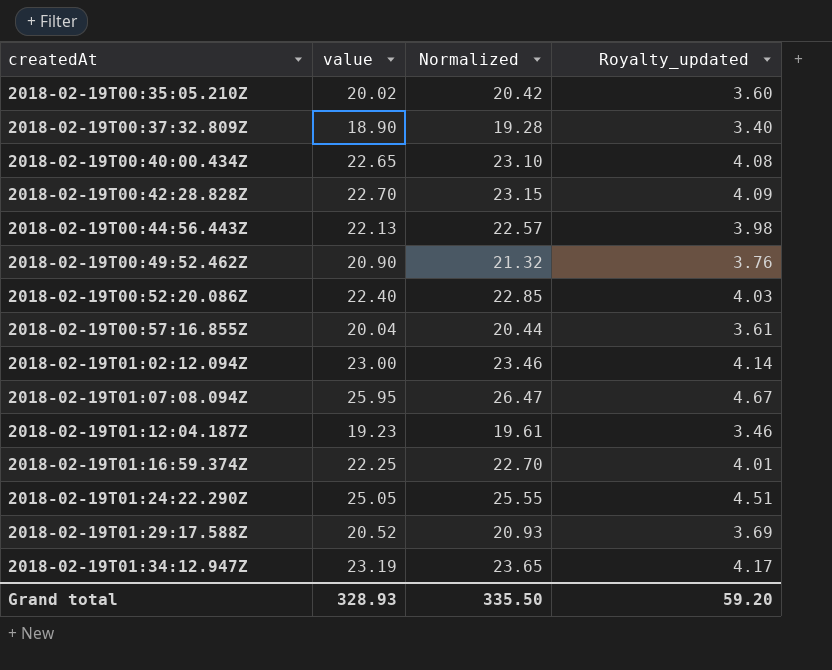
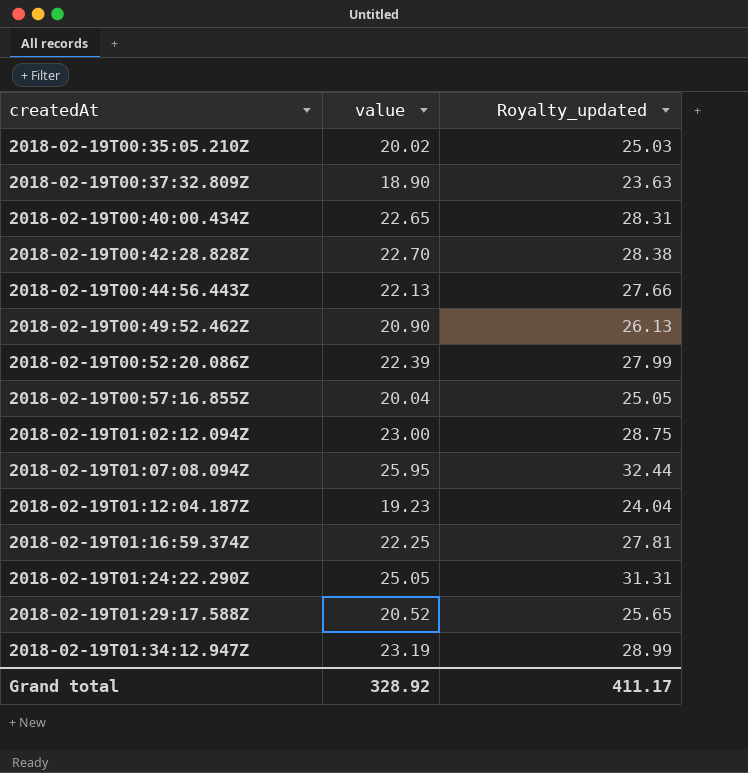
column Normalized | formula: [value] * 1.02 -> none
column Royalty_updated | formula: [value] * 0.18 -> [value] * 1.25
2018-02-19T00:52:20.086Z | value: 22.40 -> 22.39
Grand total | value: 328.93 -> 328.92
Grand total | Royalty_updated: 59.20 -> 411.17

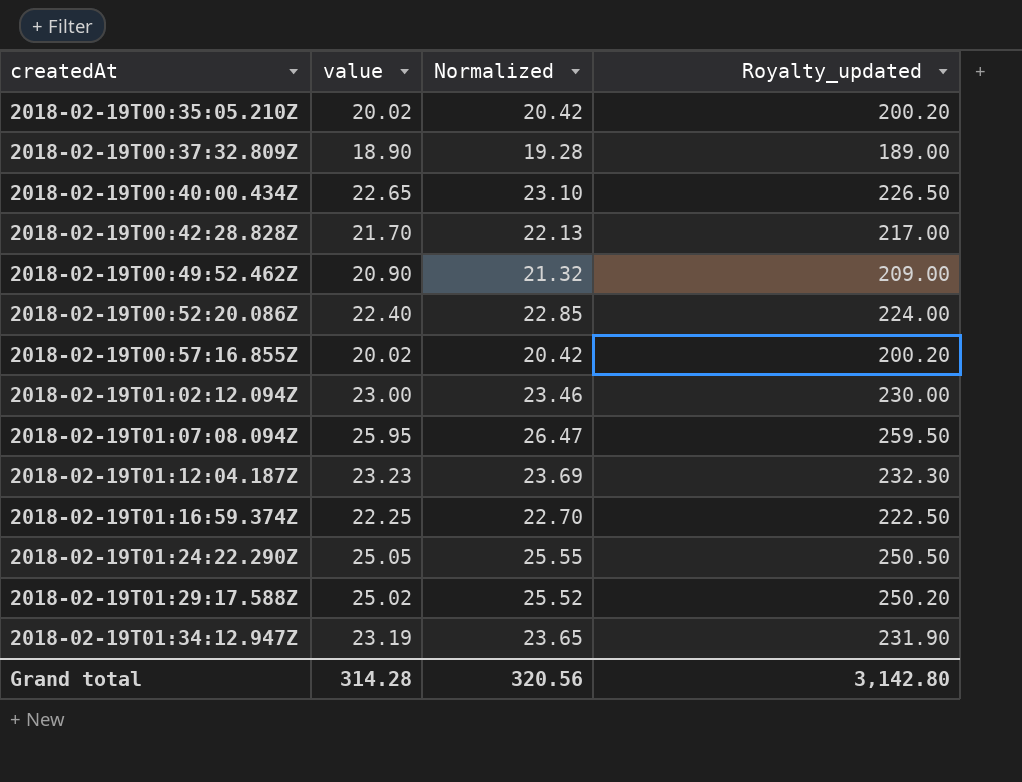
column Normalized | formula: none -> [value] * 1.02
column Royalty_updated | formula: [value] * 1.25 -> [value] * 10
row 2018-02-19T00:44:56.443Z: 22.13 | 27.66 -> none
2018-02-19T00:42:28.828Z | value: 22.70 -> 21.70
2018-02-19T00:52:20.086Z | value: 22.39 -> 22.40
2018-02-19T00:57:16.855Z | value: 20.04 -> 20.02
2018-02-19T01:12:04.187Z | value: 19.23 -> 23.23
2018-02-19T01:29:17.588Z | value: 20.52 -> 25.02
Grand total | value: 328.92 -> 314.28
Grand total | Royalty_updated: 411.17 -> 3,142.80

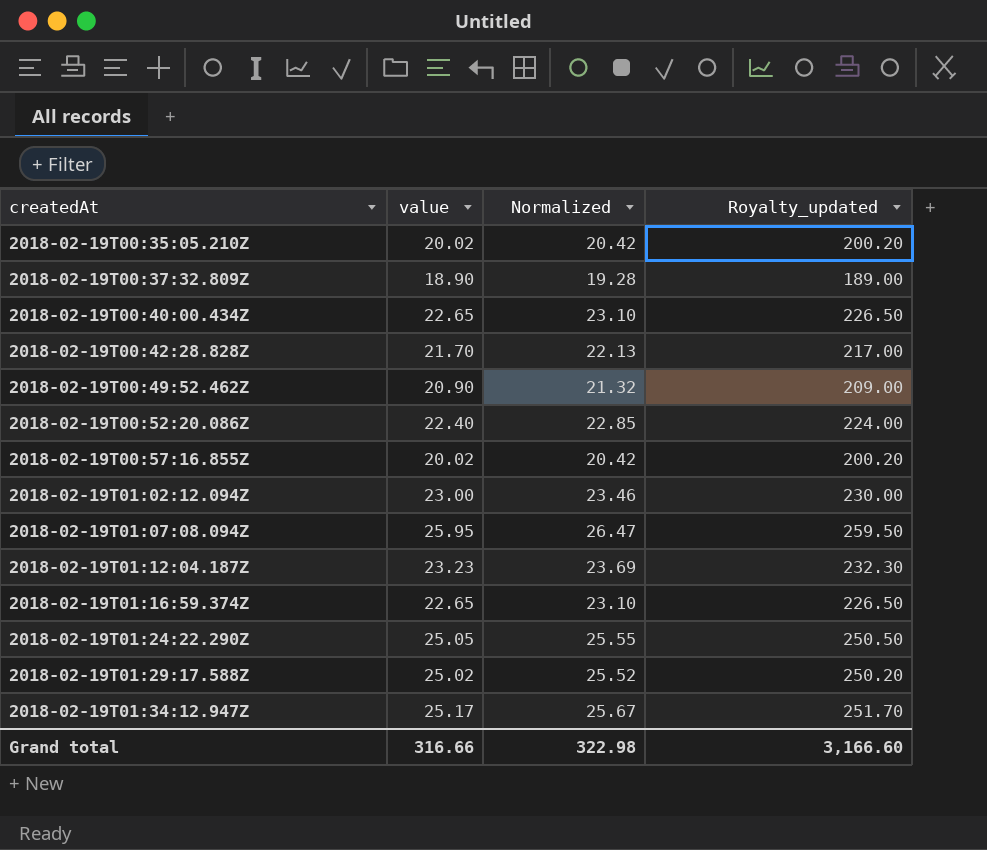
2018-02-19T01:16:59.374Z | value: 22.25 -> 22.65
2018-02-19T01:16:59.374Z | Normalized: 22.70 -> 23.10
2018-02-19T01:16:59.374Z | Royalty_updated: 222.50 -> 226.50
2018-02-19T01:34:12.947Z | value: 23.19 -> 25.17
2018-02-19T01:34:12.947Z | Normalized: 23.65 -> 25.67
2018-02-19T01:34:12.947Z | Royalty_updated: 231.90 -> 251.70
Grand total | value: 314.28 -> 316.66
Grand total | Normalized: 320.56 -> 322.98
Grand total | Royalty_updated: 3,142.80 -> 3,166.60

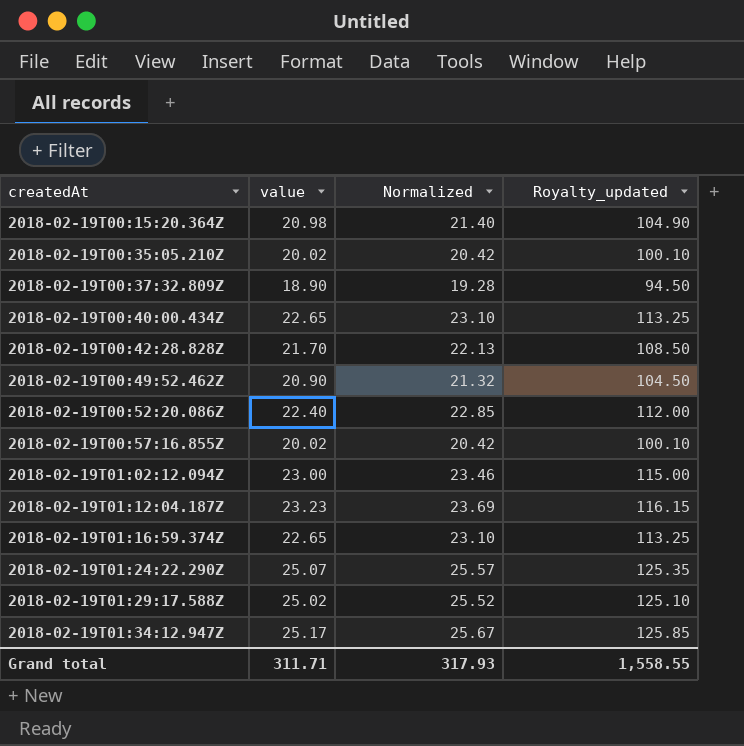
column Royalty_updated | formula: [value] * 10 -> [value] * 5
row 2018-02-19T01:07:08.094Z: 25.95 | 26.47 | 259.50 -> none
row 2018-02-19T00:15:20.364Z: none -> 20.98 | 21.40 | 104.90
2018-02-19T01:24:22.290Z | value: 25.05 -> 25.07
2018-02-19T01:24:22.290Z | Normalized: 25.55 -> 25.57
Grand total | value: 316.66 -> 311.71
Grand total | Normalized: 322.98 -> 317.93
Grand total | Royalty_updated: 3,166.60 -> 1,558.55

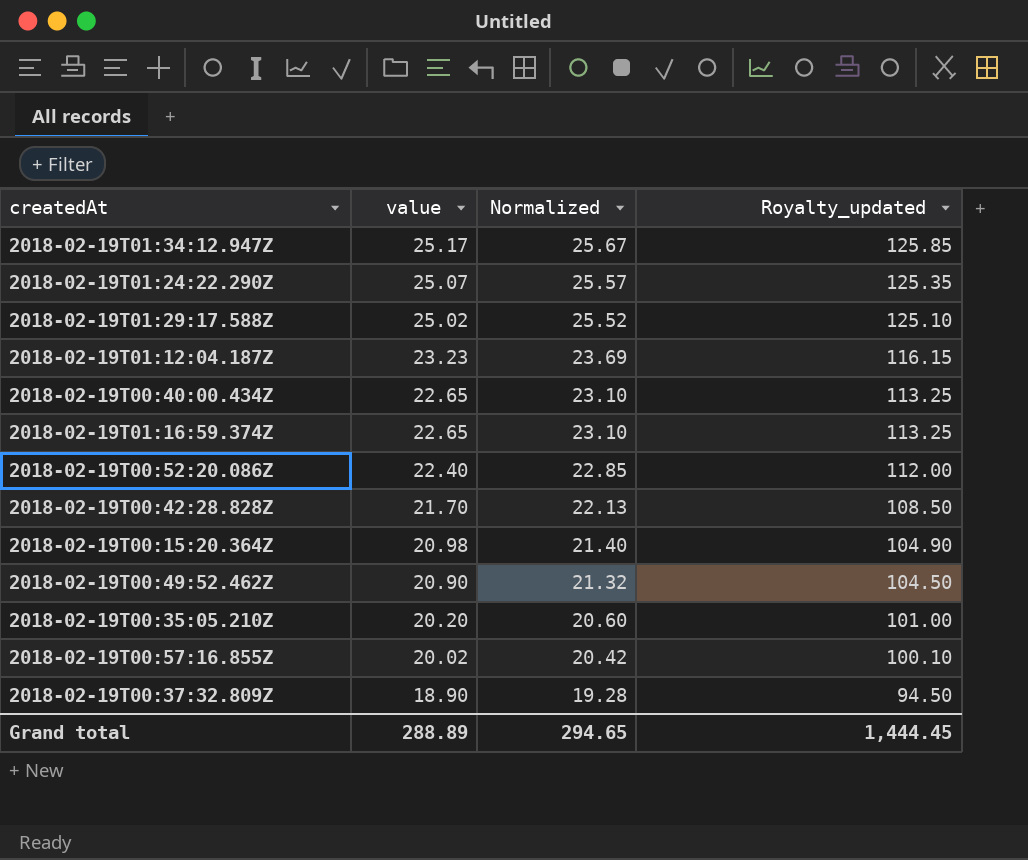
row order: createdAt ascending -> value descending
row 2018-02-19T01:02:12.094Z: 23.00 | 23.46 | 115.00 -> none
2018-02-19T00:35:05.210Z | value: 20.02 -> 20.20
2018-02-19T00:35:05.210Z | Normalized: 20.42 -> 20.60
2018-02-19T00:35:05.210Z | Royalty_updated: 100.10 -> 101.00
Grand total | value: 311.71 -> 288.89
Grand total | Normalized: 317.93 -> 294.65
Grand total | Royalty_updated: 1,558.55 -> 1,444.45

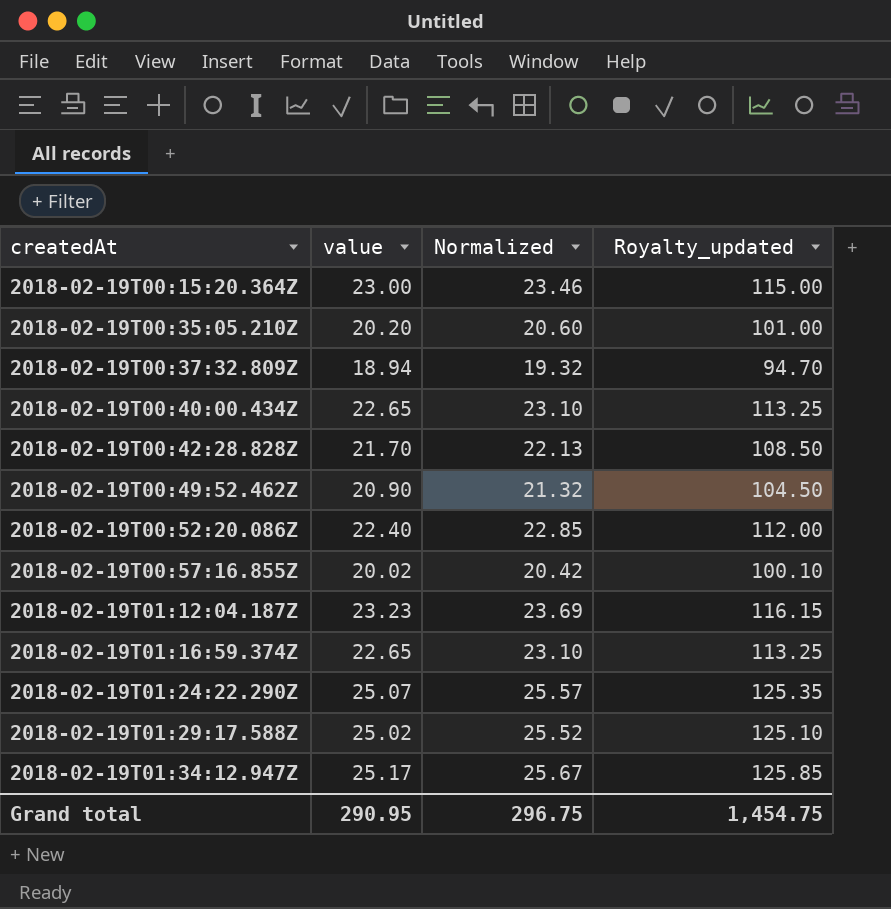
row order: value descending -> createdAt ascending
2018-02-19T00:15:20.364Z | value: 20.98 -> 23.00
2018-02-19T00:15:20.364Z | Normalized: 21.40 -> 23.46
2018-02-19T00:15:20.364Z | Royalty_updated: 104.90 -> 115.00
2018-02-19T00:37:32.809Z | value: 18.90 -> 18.94
2018-02-19T00:37:32.809Z | Normalized: 19.28 -> 19.32
2018-02-19T00:37:32.809Z | Royalty_updated: 94.50 -> 94.70
Grand total | value: 288.89 -> 290.95
Grand total | Normalized: 294.65 -> 296.75
Grand total | Royalty_updated: 1,444.45 -> 1,454.75

